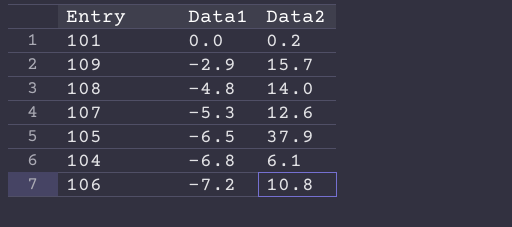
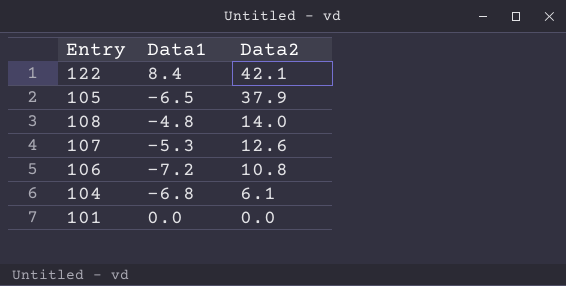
row order: Data1 descending -> Data2 descending
row 109: -2.9 | 15.7 -> none
row 122: none -> 8.4 | 42.1
101 | Data2: 0.2 -> 0.0

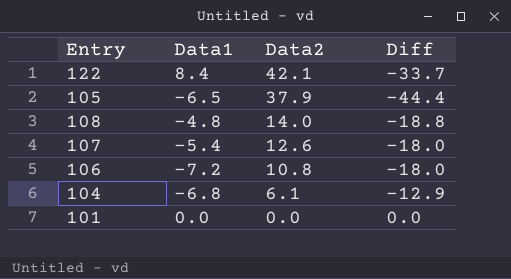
column Diff | formula: none -> [Data1] - [Data2]
107 | Data1: -5.3 -> -5.4

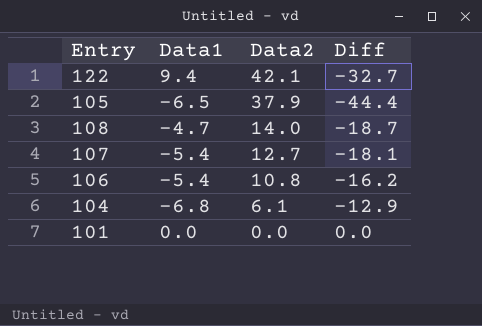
122 | Data1: 8.4 -> 9.4
122 | Diff: -33.7 -> -32.7
108 | Data1: -4.8 -> -4.7
108 | Diff: -18.8 -> -18.7
107 | Data2: 12.6 -> 12.7
107 | Diff: -18.0 -> -18.1
106 | Data1: -7.2 -> -5.4
106 | Diff: -18.0 -> -16.2

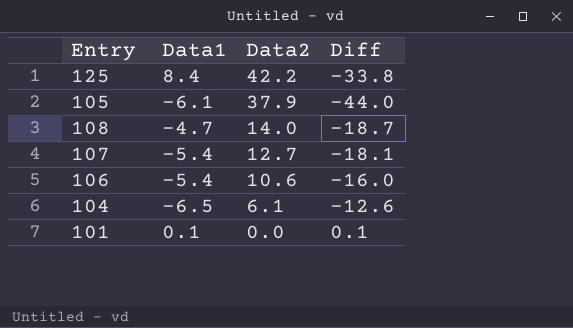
row 122: 9.4 | 42.1 | -32.7 -> none
row 125: none -> 8.4 | 42.2 | -33.8
105 | Data1: -6.5 -> -6.1
105 | Diff: -44.4 -> -44.0
106 | Data2: 10.8 -> 10.6
106 | Diff: -16.2 -> -16.0
104 | Data1: -6.8 -> -6.5
104 | Diff: -12.9 -> -12.6
101 | Data1: 0.0 -> 0.1
101 | Diff: 0.0 -> 0.1

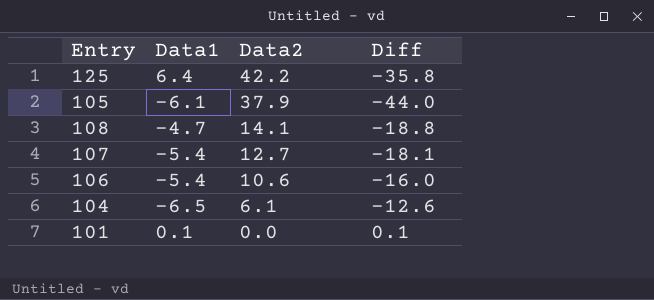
125 | Data1: 8.4 -> 6.4
125 | Diff: -33.8 -> -35.8
108 | Data2: 14.0 -> 14.1
108 | Diff: -18.7 -> -18.8

